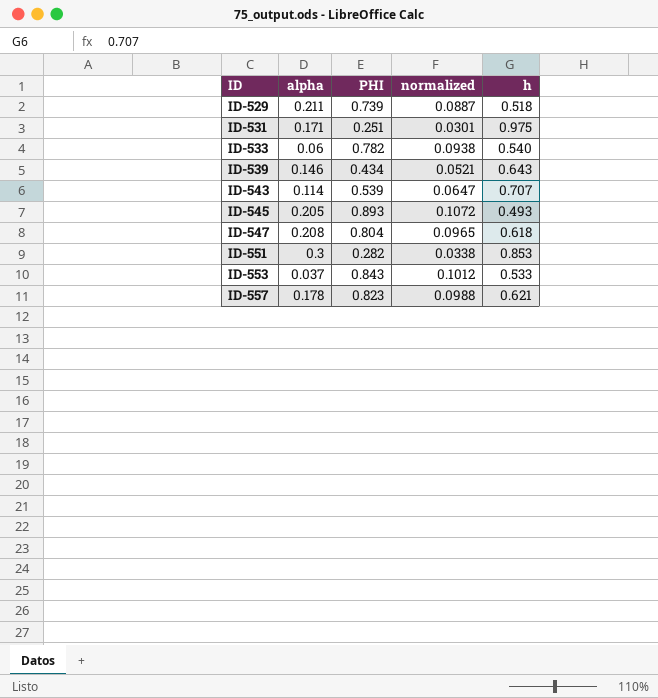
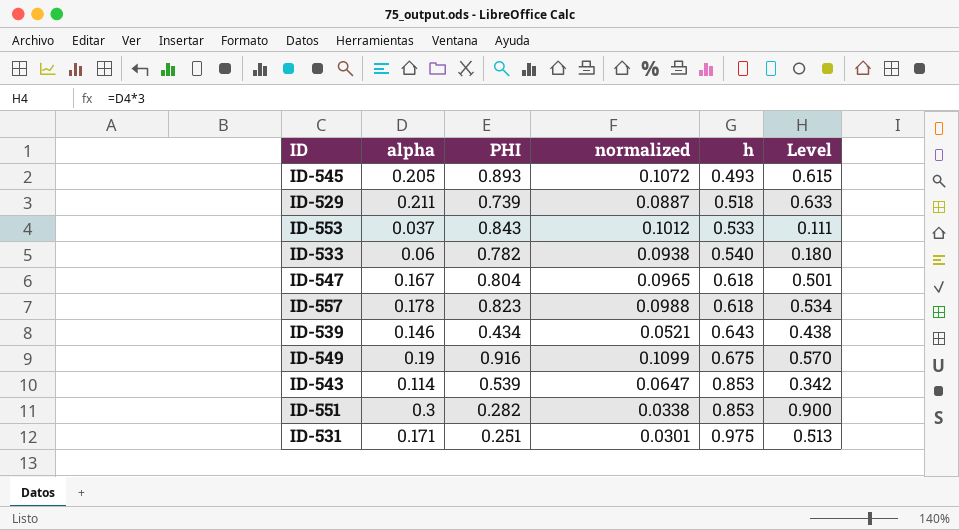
row order: ID ascending -> h ascending
column Level | formula: none -> [alpha] * 3
ID-547 | alpha: 0.208 -> 0.167
ID-557 | h: 0.621 -> 0.618
row ID-549: none -> 0.19 | 0.916 | 0.1099 | 0.675 | 0.570
ID-543 | h: 0.707 -> 0.853

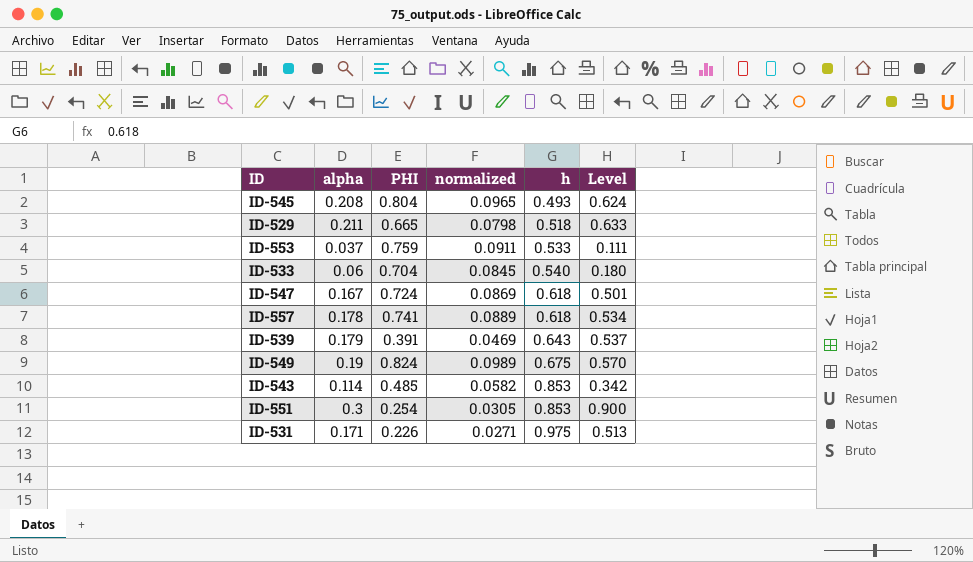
ID-545 | alpha: 0.205 -> 0.208
ID-545 | PHI: 0.893 -> 0.804
ID-545 | normalized: 0.1072 -> 0.0965
ID-545 | Level: 0.615 -> 0.624
ID-529 | PHI: 0.739 -> 0.665
ID-529 | normalized: 0.0887 -> 0.0798
ID-553 | PHI: 0.843 -> 0.759
ID-553 | normalized: 0.1012 -> 0.0911
ID-533 | PHI: 0.782 -> 0.704
ID-533 | normalized: 0.0938 -> 0.0845
ID-547 | PHI: 0.804 -> 0.724
ID-547 | normalized: 0.0965 -> 0.0869
ID-557 | PHI: 0.823 -> 0.741
ID-557 | normalized: 0.0988 -> 0.0889
ID-539 | alpha: 0.146 -> 0.179
ID-539 | PHI: 0.434 -> 0.391
ID-539 | normalized: 0.0521 -> 0.0469
ID-539 | Level: 0.438 -> 0.537
ID-549 | PHI: 0.916 -> 0.824
ID-549 | normalized: 0.1099 -> 0.0989
ID-543 | PHI: 0.539 -> 0.485
ID-543 | normalized: 0.0647 -> 0.0582
ID-551 | PHI: 0.282 -> 0.254
ID-551 | normalized: 0.0338 -> 0.0305
ID-531 | PHI: 0.251 -> 0.226
ID-531 | normalized: 0.0301 -> 0.0271

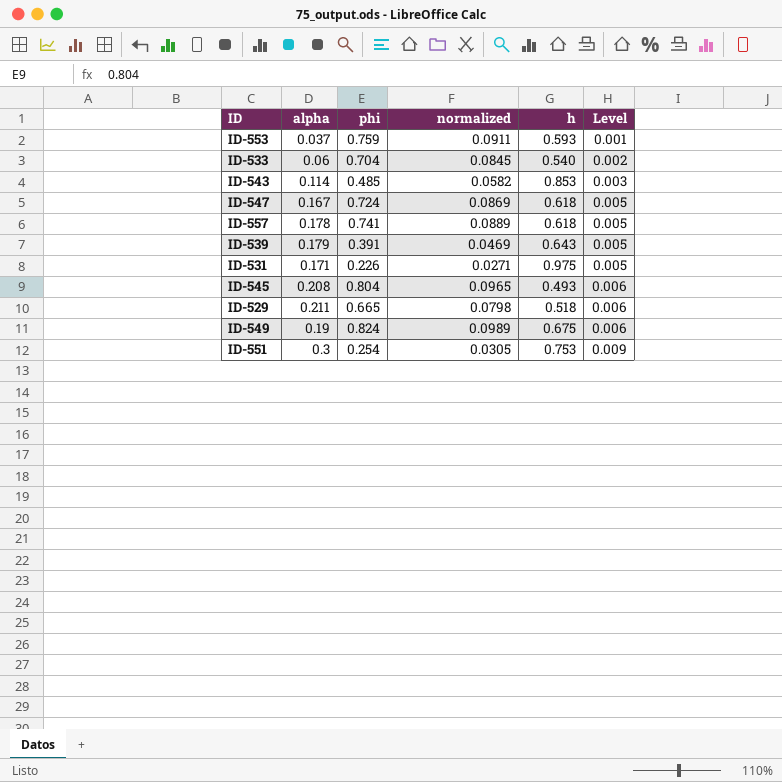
row order: h ascending -> Level ascending
column name: PHI -> phi
column Level | formula: [alpha] * 3 -> [alpha] * 0.03
ID-553 | h: 0.533 -> 0.593
ID-551 | h: 0.853 -> 0.753

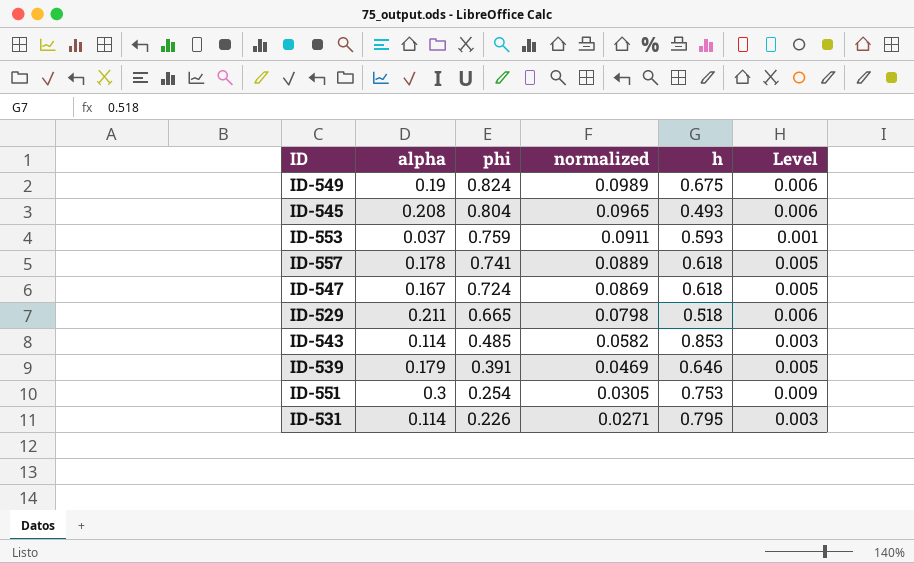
row order: Level ascending -> phi descending
row ID-533: 0.06 | 0.704 | 0.0845 | 0.540 | 0.002 -> none
ID-539 | h: 0.643 -> 0.646
ID-531 | alpha: 0.171 -> 0.114
ID-531 | h: 0.975 -> 0.795
ID-531 | Level: 0.005 -> 0.003

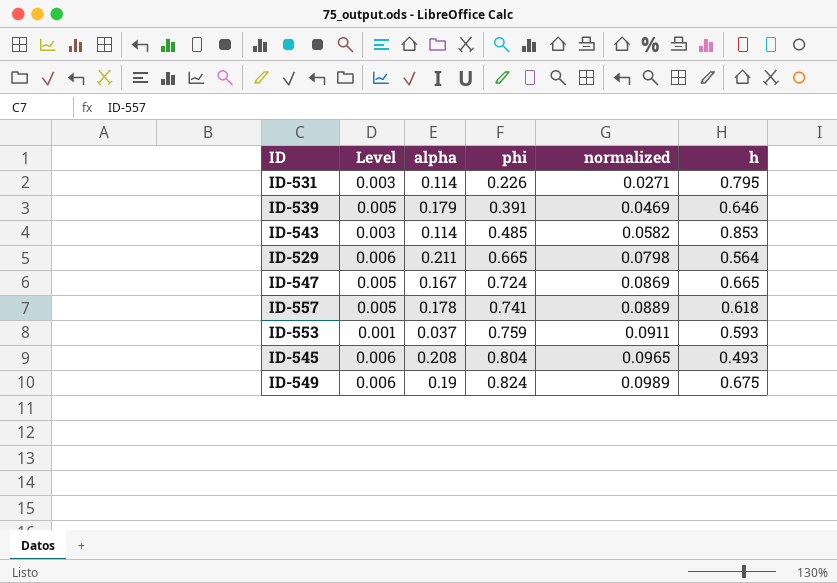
row order: phi descending -> phi ascending
column Level | position: 6 -> 2
row ID-551: 0.3 | 0.254 | 0.0305 | 0.753 | 0.009 -> none
ID-529 | h: 0.518 -> 0.564
ID-547 | h: 0.618 -> 0.665

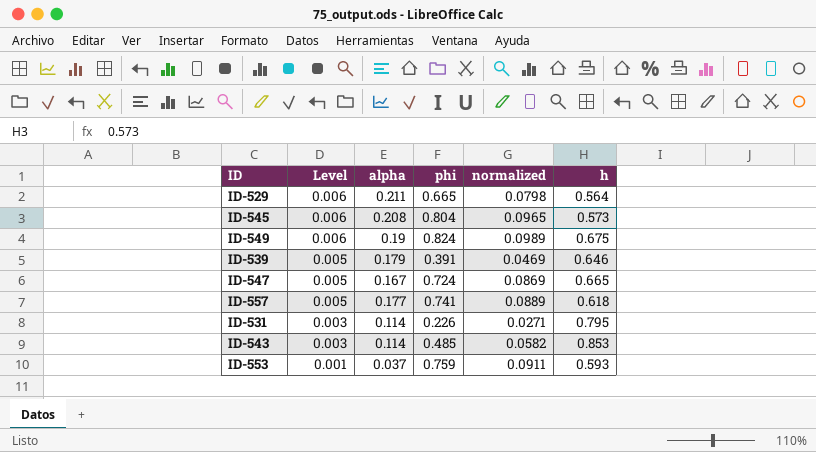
row order: phi ascending -> Level descending
ID-545 | h: 0.493 -> 0.573
ID-557 | alpha: 0.178 -> 0.177

